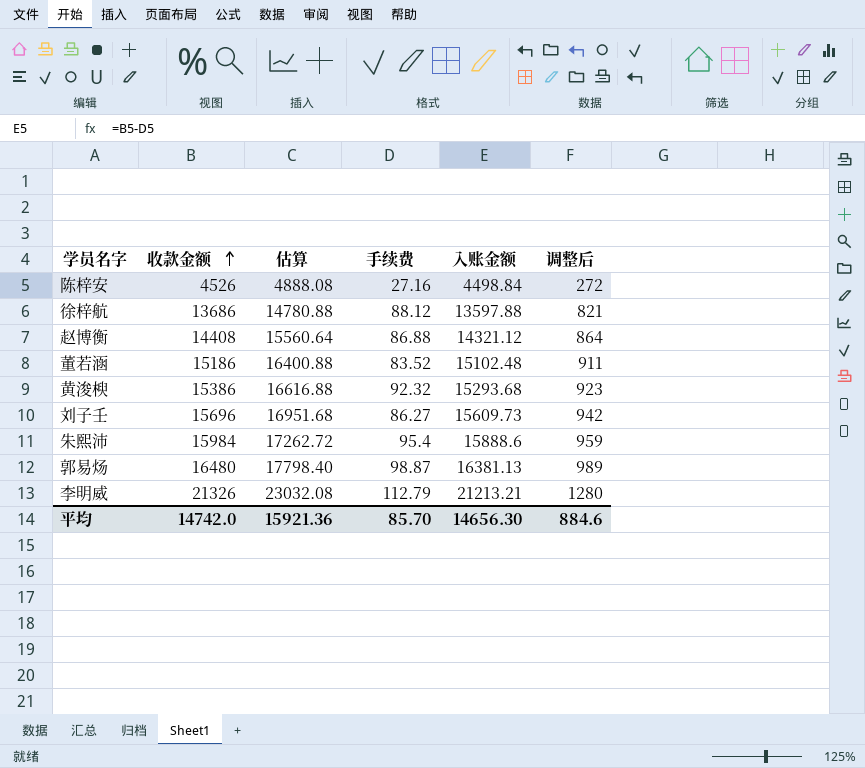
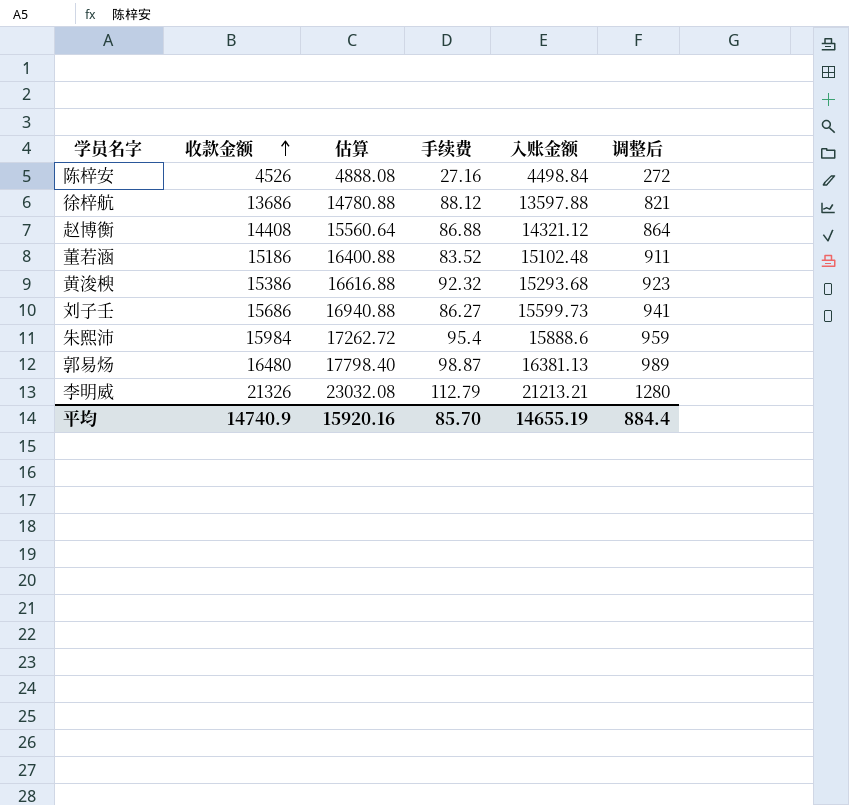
刘子壬 | 收款金额: 15696 -> 15686
刘子壬 | 估算: 16951.68 -> 16940.88
刘子壬 | 入账金额: 15609.73 -> 15599.73
刘子壬 | 调整后: 942 -> 941
平均 | 收款金额: 14742.0 -> 14740.9
平均 | 估算: 15921.36 -> 15920.16
平均 | 入账金额: 14656.30 -> 14655.19
平均 | 调整后: 884.6 -> 884.4

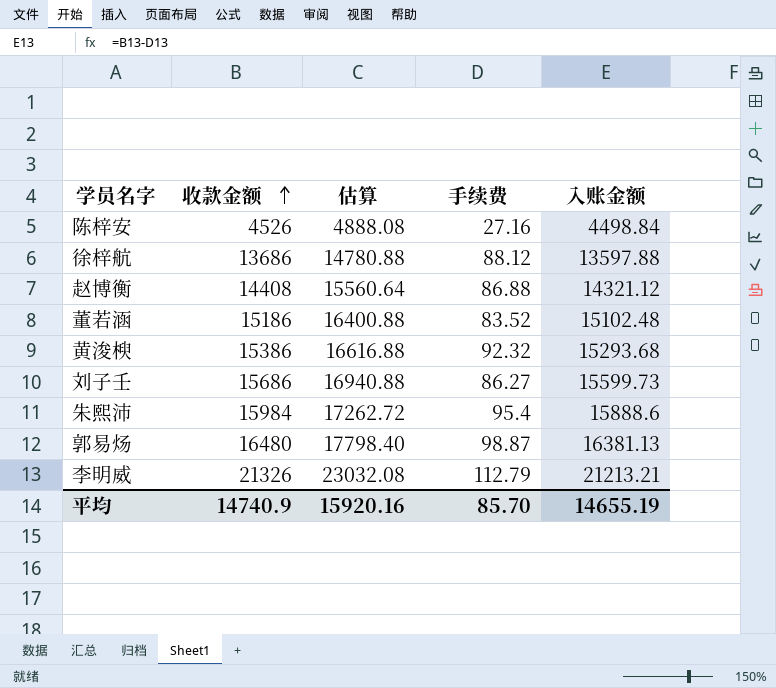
column 调整后 | formula: [收款金额] * 0.06 -> none

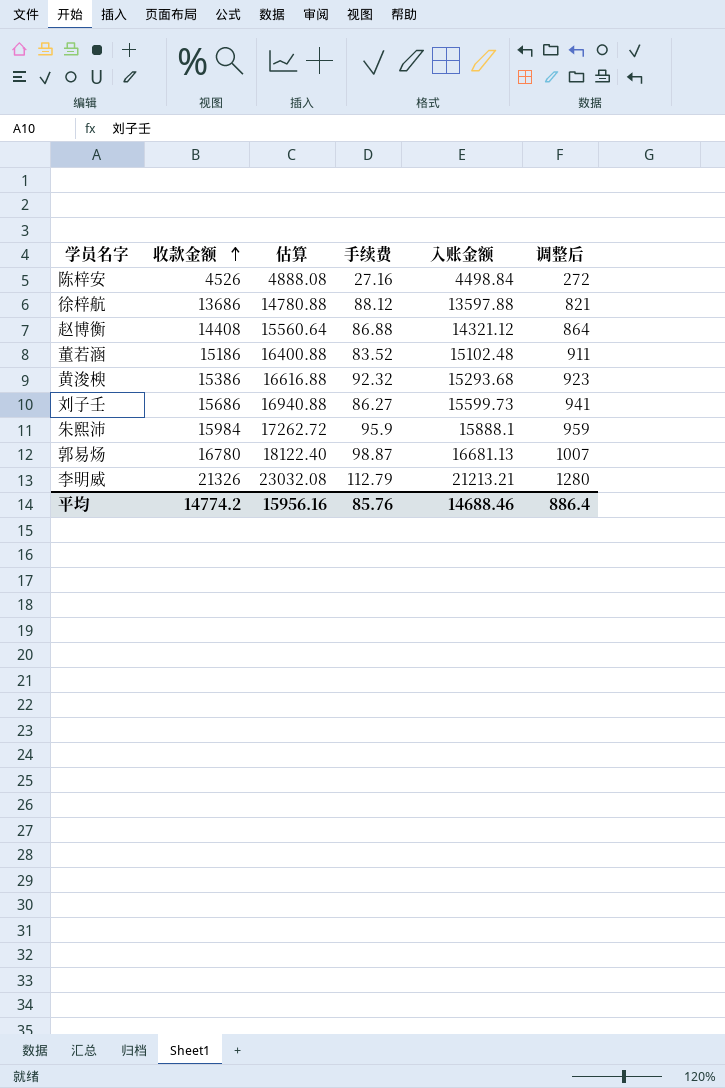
column 调整后 | formula: none -> [收款金额] * 0.06
朱熙沛 | 手续费: 95.4 -> 95.9
朱熙沛 | 入账金额: 15888.6 -> 15888.1
郭易炀 | 收款金额: 16480 -> 16780
郭易炀 | 估算: 17798.40 -> 18122.40
郭易炀 | 入账金额: 16381.13 -> 16681.13
平均 | 收款金额: 14740.9 -> 14774.2
平均 | 估算: 15920.16 -> 15956.16
平均 | 手续费: 85.70 -> 85.76
平均 | 入账金额: 14655.19 -> 14688.46

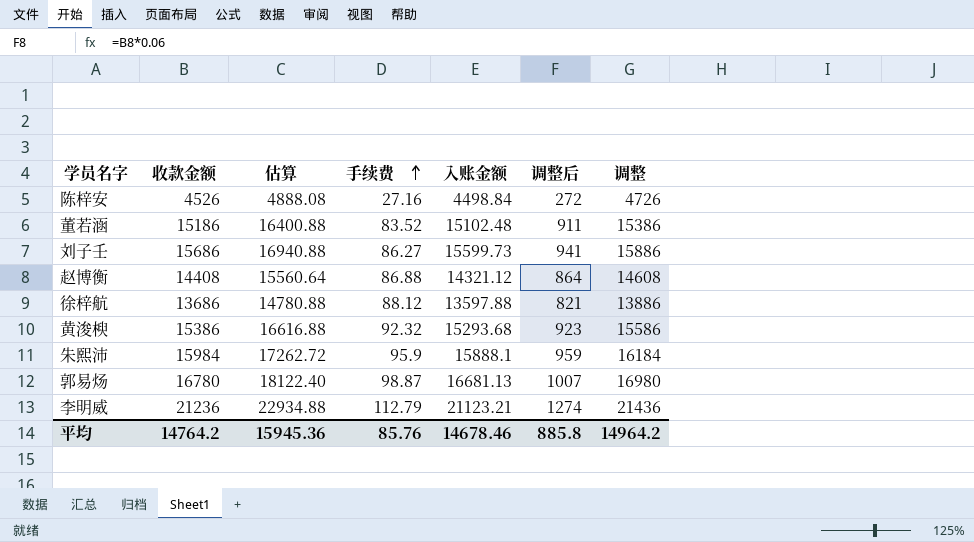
row order: 收款金额 ascending -> 手续费 ascending
column 调整 | formula: none -> [收款金额] + 200
李明威 | 收款金额: 21326 -> 21236
李明威 | 估算: 23032.08 -> 22934.88
李明威 | 入账金额: 21213.21 -> 21123.21
李明威 | 调整后: 1280 -> 1274
平均 | 收款金额: 14774.2 -> 14764.2
平均 | 估算: 15956.16 -> 15945.36
平均 | 入账金额: 14688.46 -> 14678.46
平均 | 调整后: 886.4 -> 885.8

